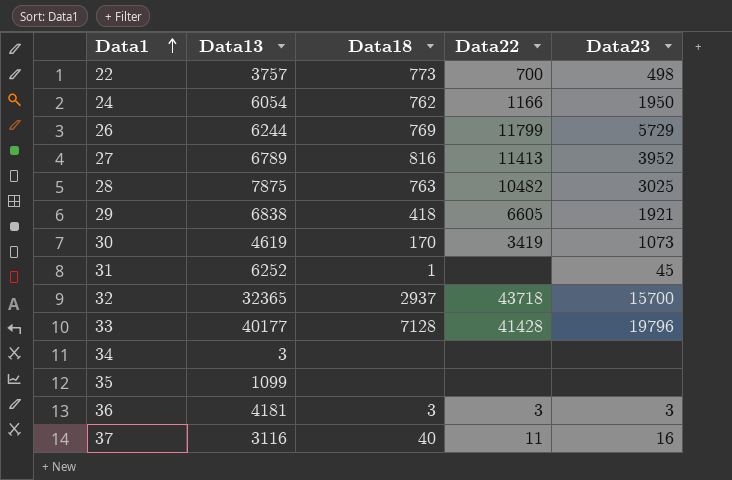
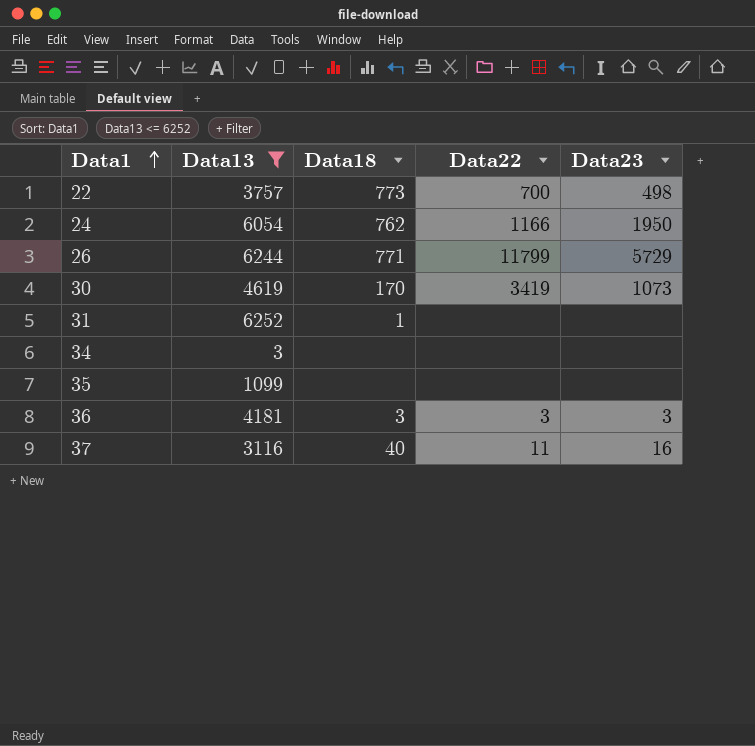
filter: none -> Data13 <= 6252
26 | Data18: 769 -> 771
31 | Data23: 45 -> none

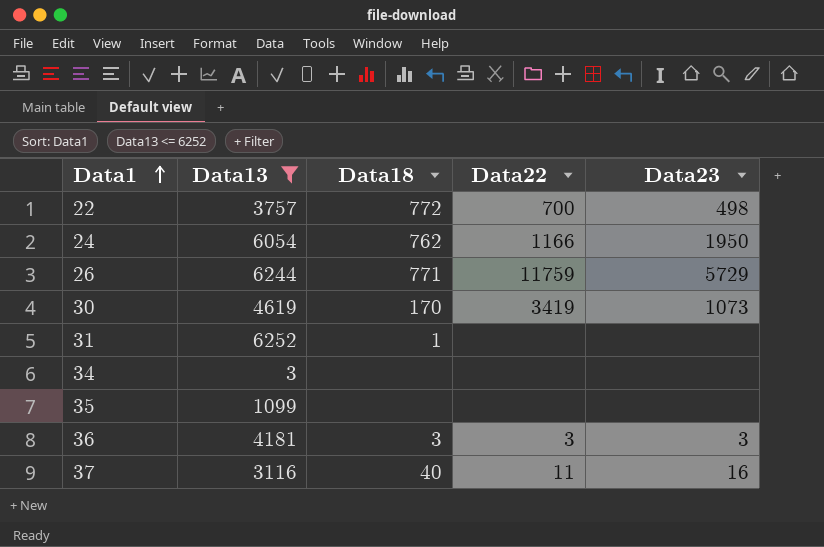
22 | Data18: 773 -> 772
26 | Data22: 11799 -> 11759

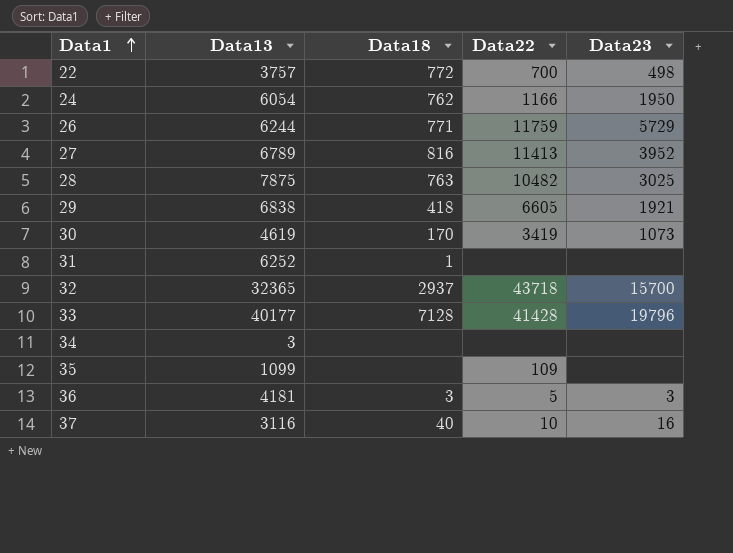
filter: Data13 <= 6252 -> none
35 | Data22: none -> 109
36 | Data22: 3 -> 5
37 | Data22: 11 -> 10

